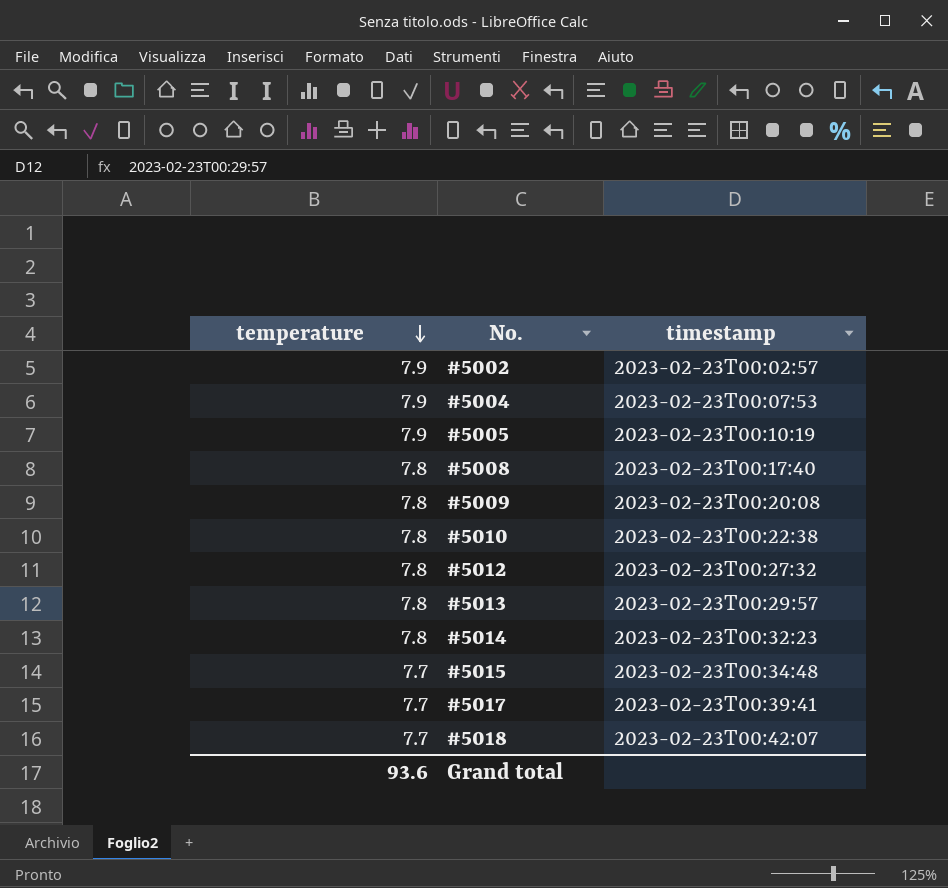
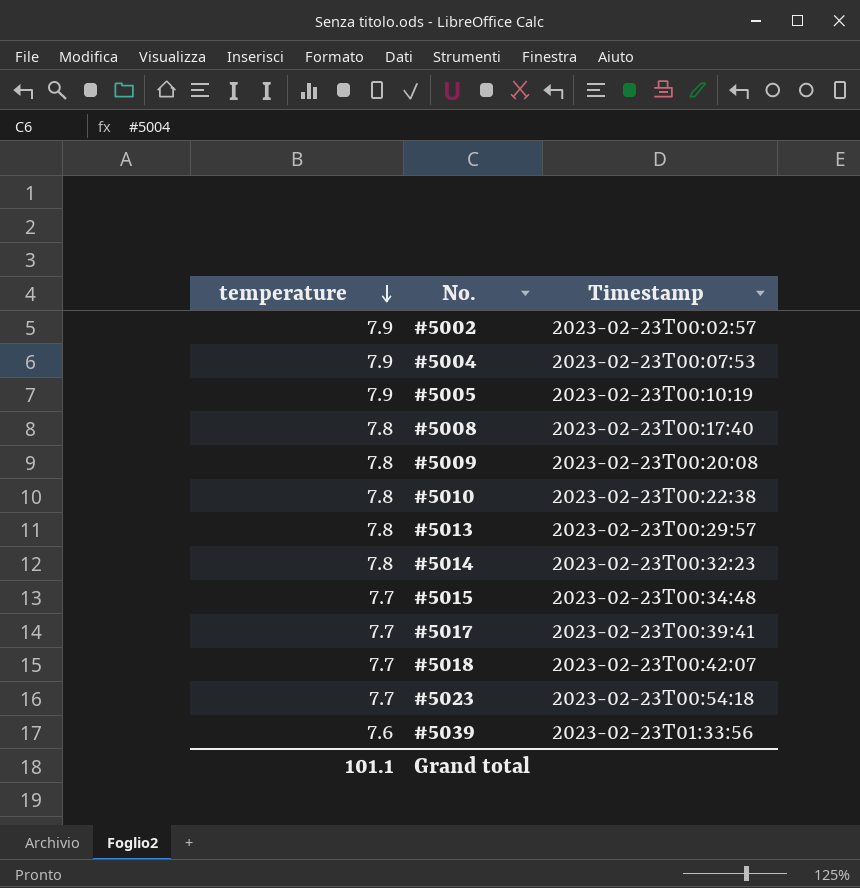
column name: timestamp -> Timestamp
row #5012: 7.8 | 2023-02-23T00:27:32 -> none
row #5023: none -> 7.7 | 2023-02-23T00:54:18
row #5039: none -> 7.6 | 2023-02-23T01:33:56
Grand total | temperature: 93.6 -> 101.1

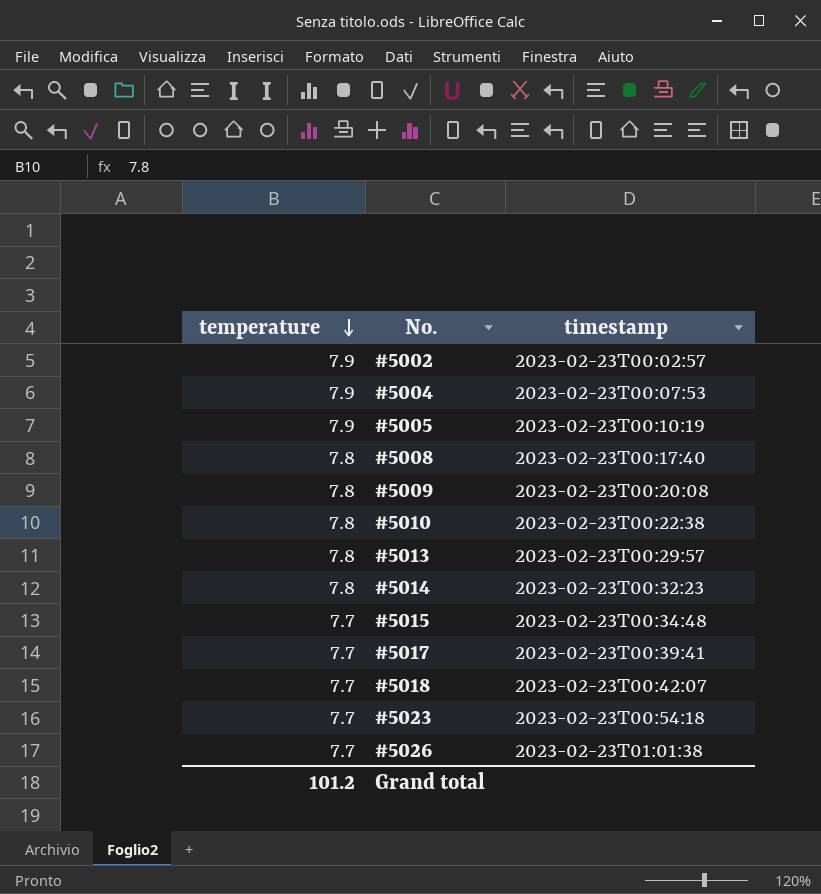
column name: Timestamp -> timestamp
row #5039: 7.6 | 2023-02-23T01:33:56 -> none
row #5026: none -> 7.7 | 2023-02-23T01:01:38
Grand total | temperature: 101.1 -> 101.2

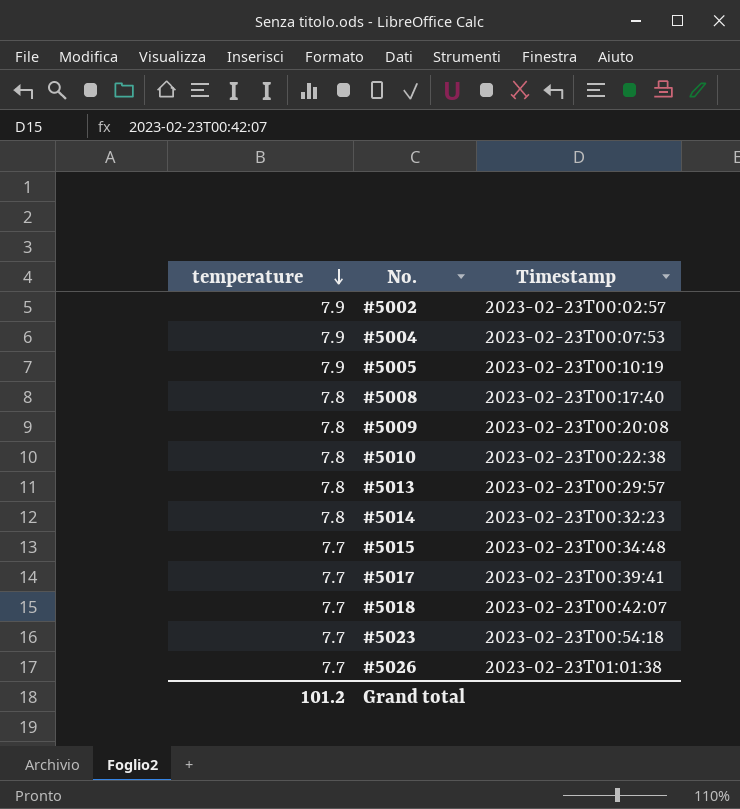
column name: timestamp -> Timestamp

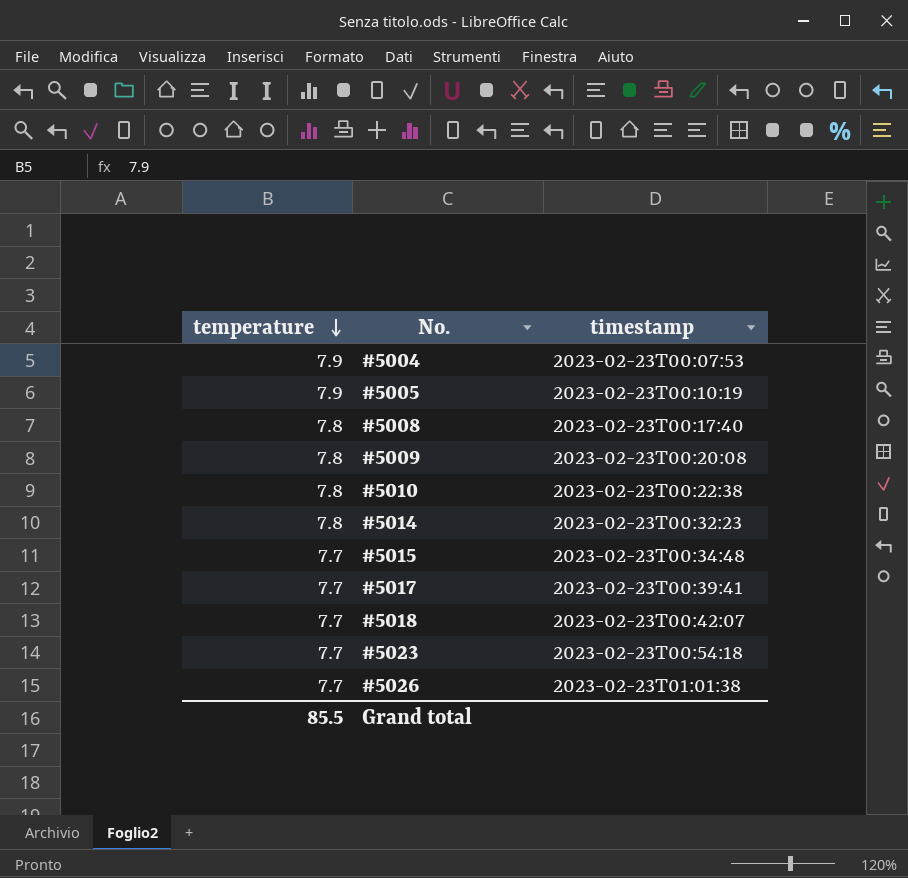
column name: Timestamp -> timestamp
row #5002: 7.9 | 2023-02-23T00:02:57 -> none
row #5013: 7.8 | 2023-02-23T00:29:57 -> none
Grand total | temperature: 101.2 -> 85.5

